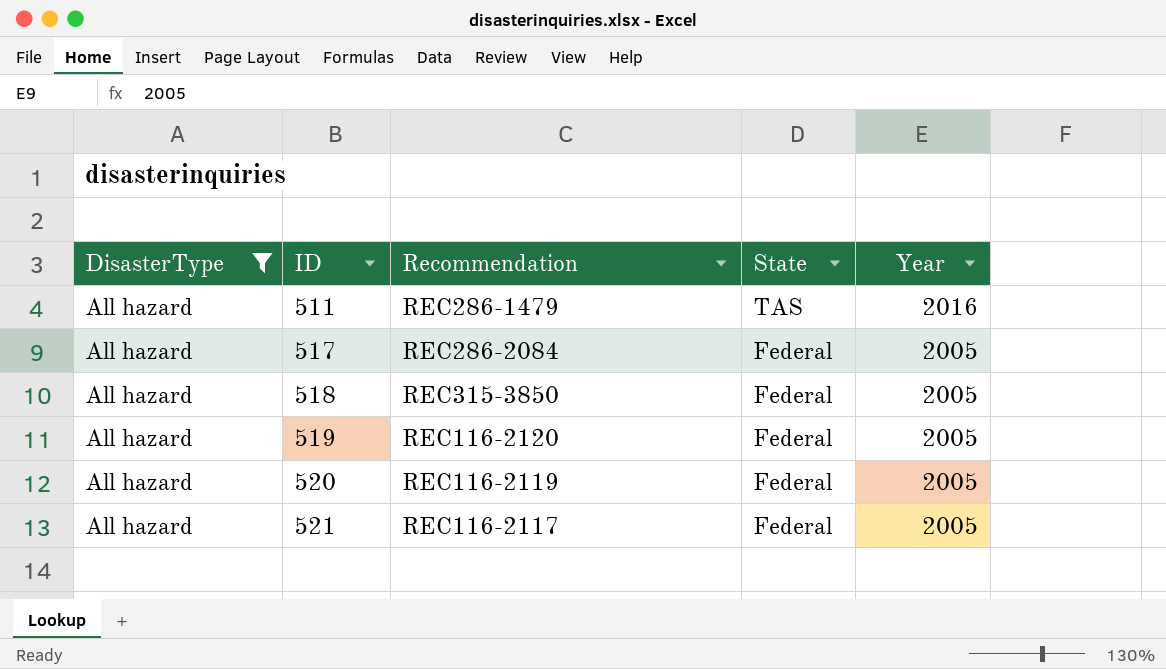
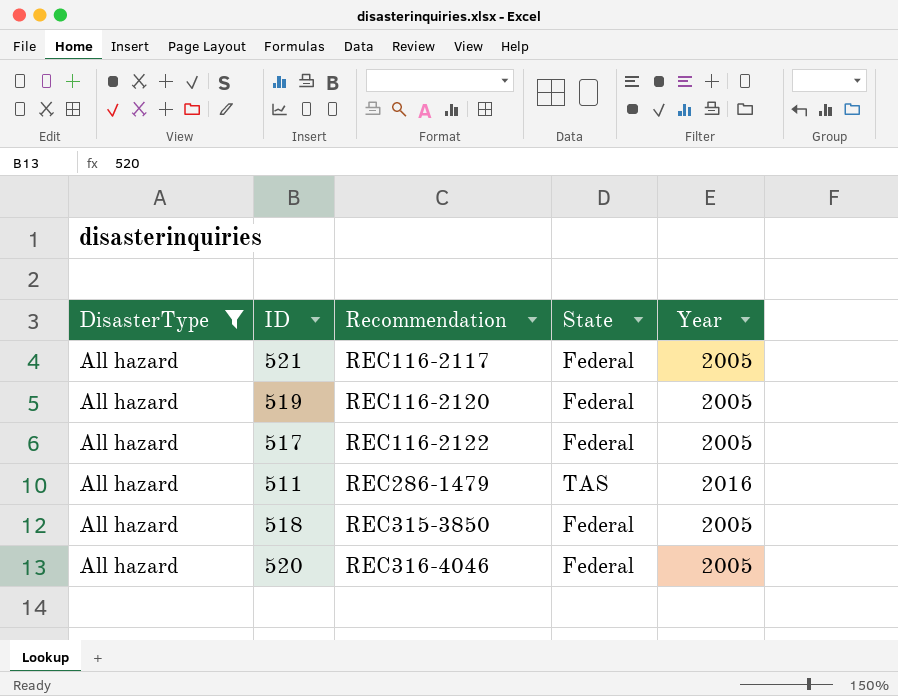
row order: ID ascending -> Recommendation ascending
517 | Recommendation: REC286-2084 -> REC116-2122
520 | Recommendation: REC116-2119 -> REC316-4046

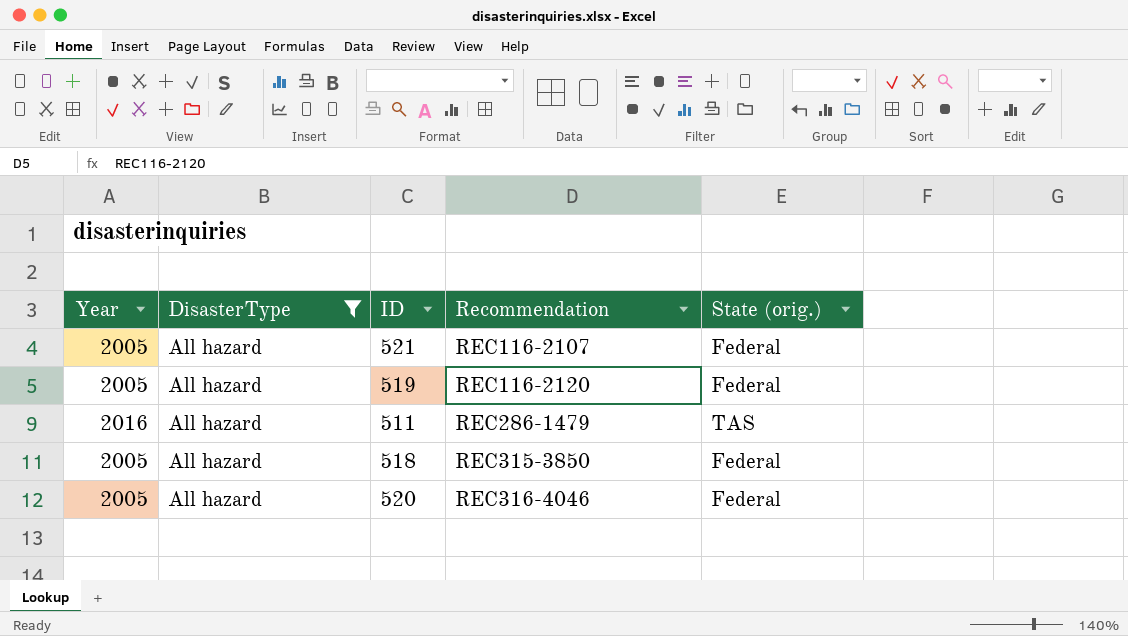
column Year | position: 5 -> 1
column name: State -> State (orig.)
row 517: All hazard | REC116-2122 | Federal | 2005 -> none
521 | Recommendation: REC116-2117 -> REC116-2107

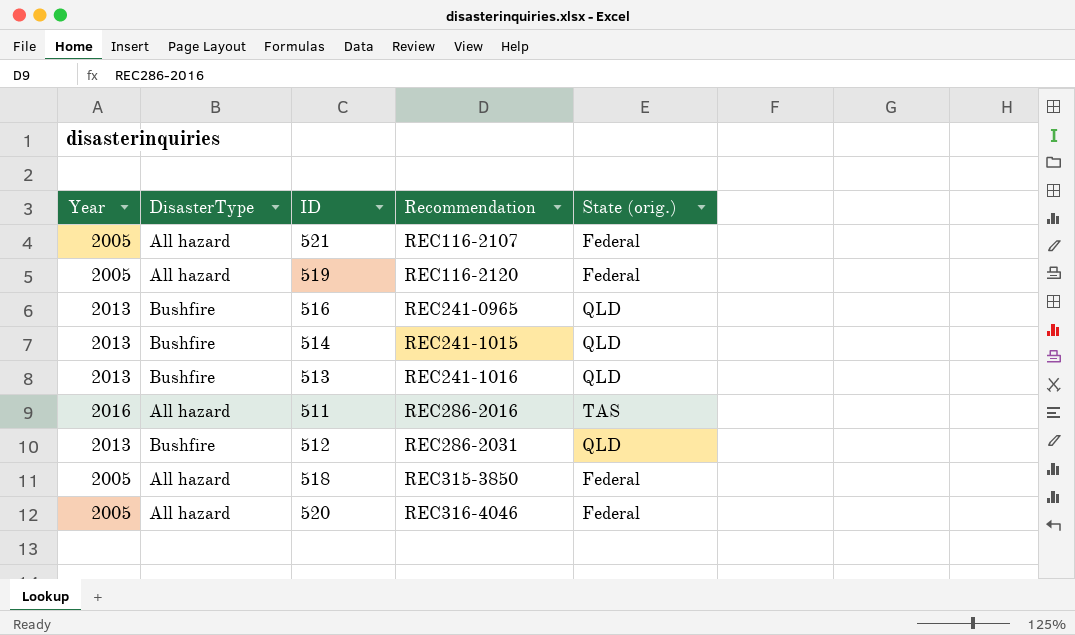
filter: DisasterType = All hazard -> none
511 | Recommendation: REC286-1479 -> REC286-2016

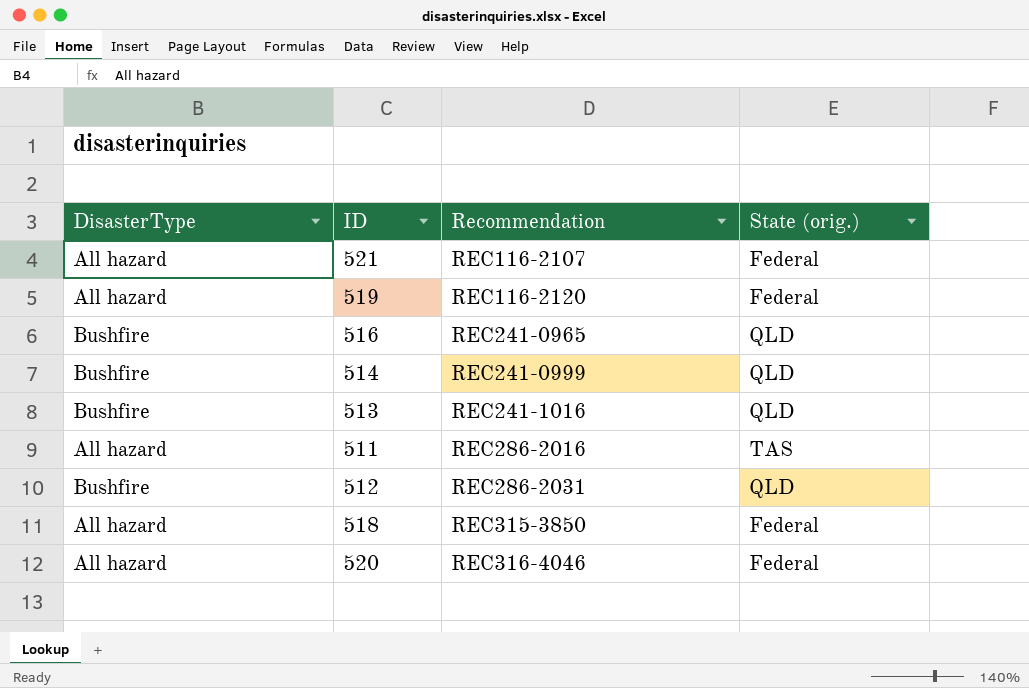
column Year | position: 1 -> none
514 | Recommendation: REC241-1015 -> REC241-0999

